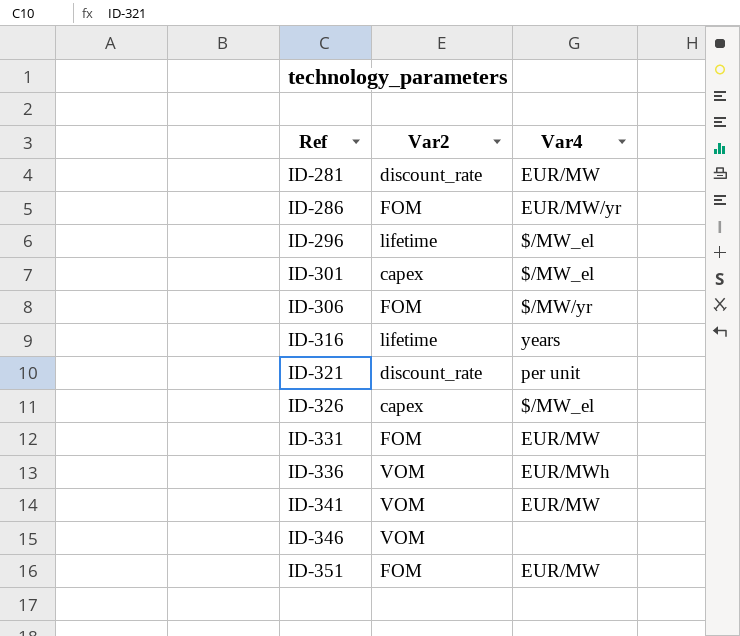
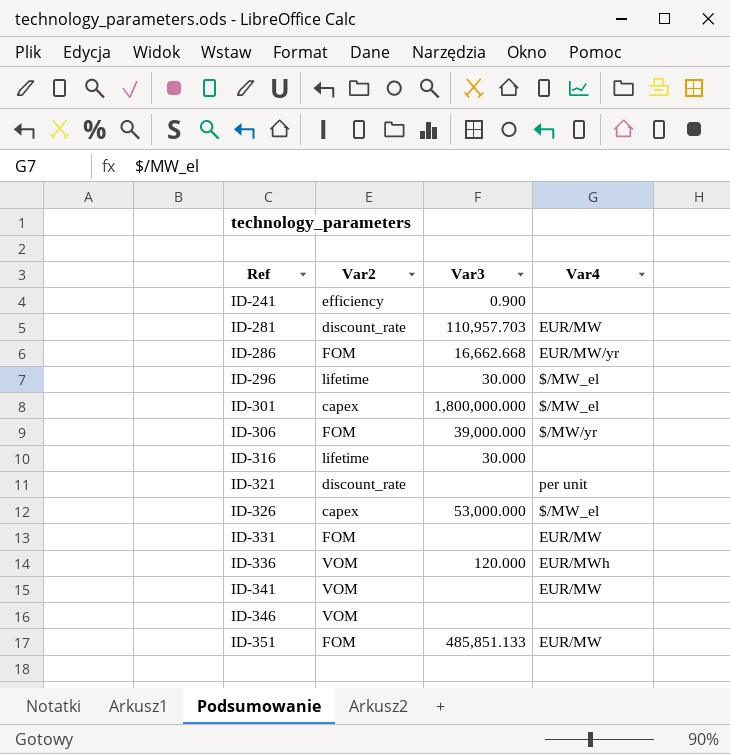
column Var3 | position: none -> 3
row ID-241: none -> efficiency | 0.900 | none
ID-316 | Var4: years -> none

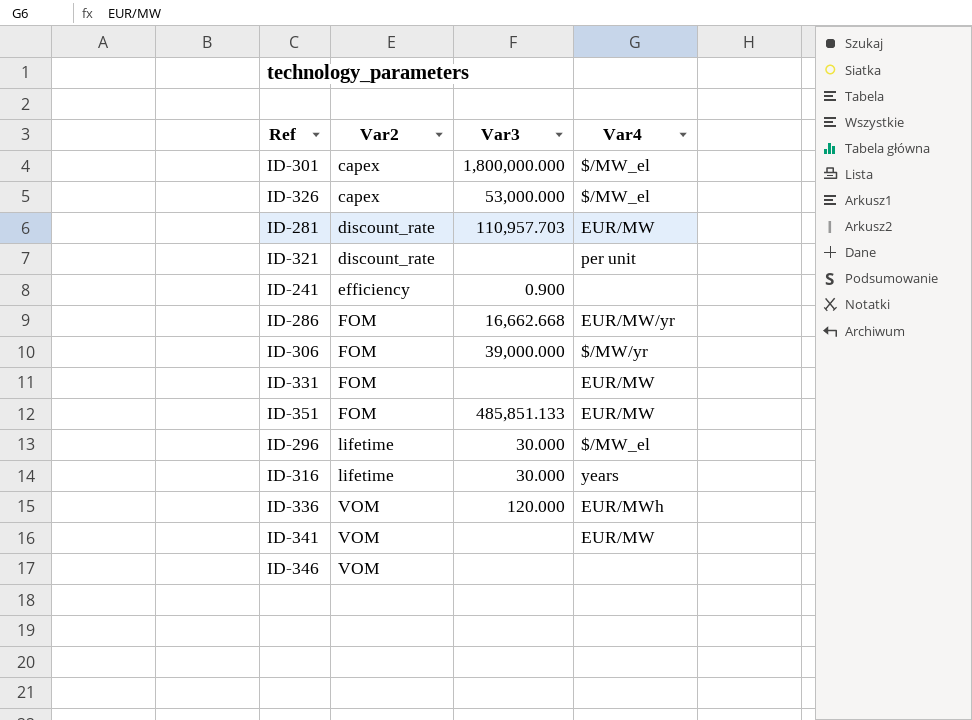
row order: Ref ascending -> Var2 ascending
ID-316 | Var4: none -> years

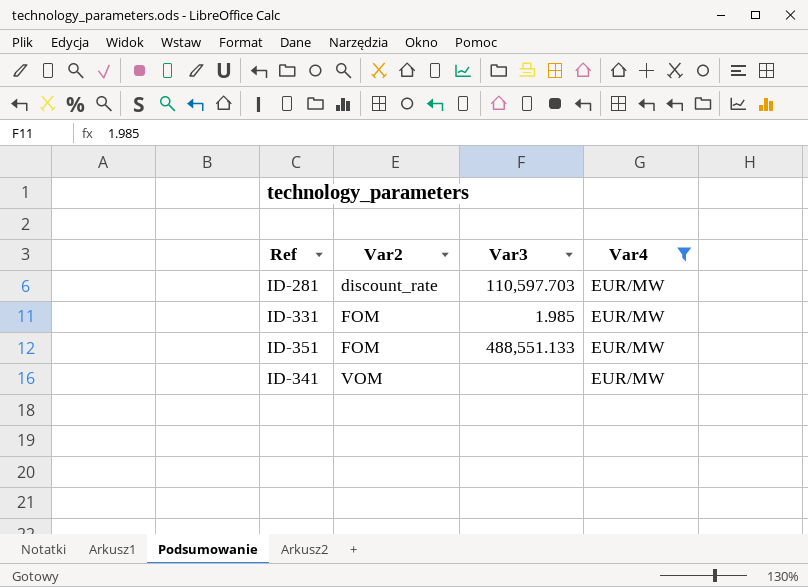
filter: none -> Var4 = EUR/MW
ID-281 | Var3: 110,957.703 -> 110,597.703
ID-331 | Var3: none -> 1.985
ID-351 | Var3: 485,851.133 -> 488,551.133

